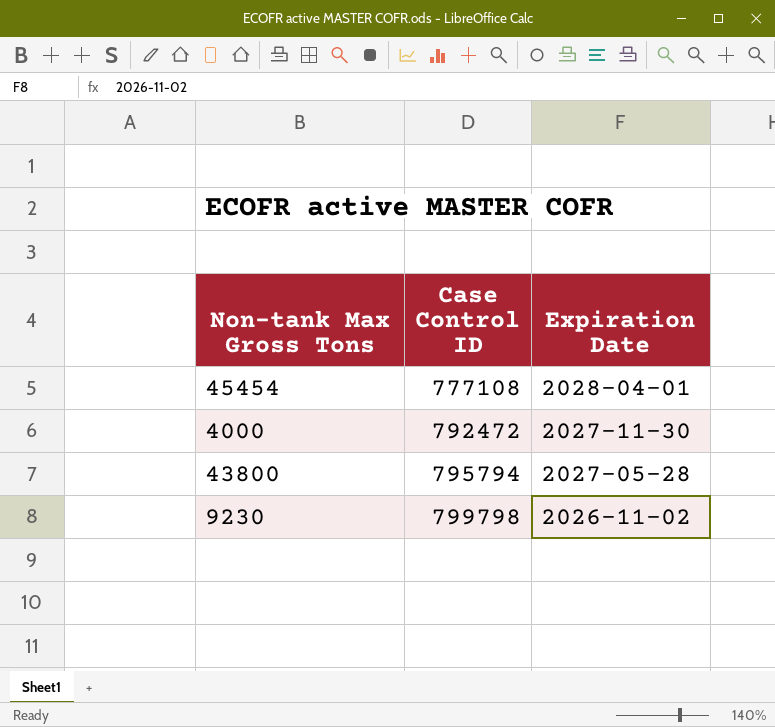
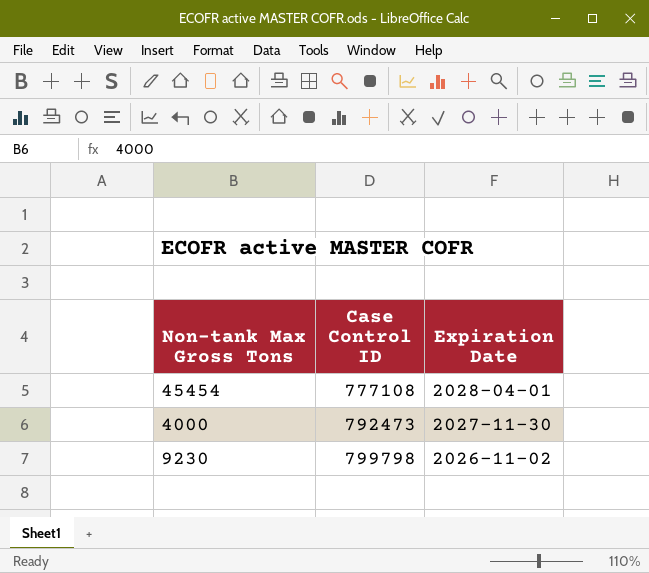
row 43800: 795794 | 2027-05-28 -> none
4000 | Case Control ID: 792472 -> 792473

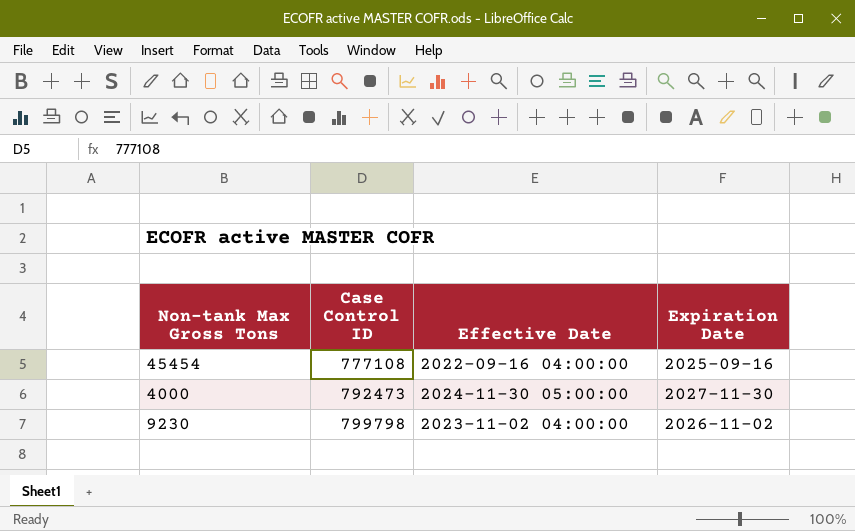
column Effective Date | position: none -> 3
45454 | Expiration Date: 2028-04-01 -> 2025-09-16

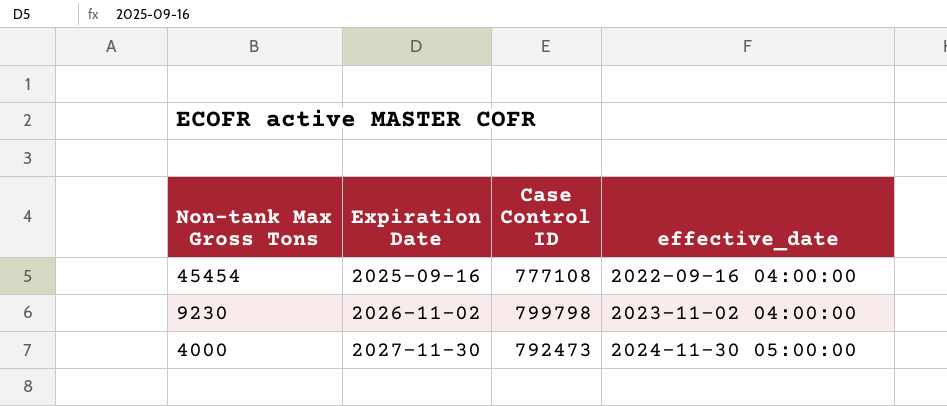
row order: Case Control ID ascending -> Non-tank Max Gross Tons descending
column Expiration Date | position: 4 -> 2
column name: Effective Date -> effective_date

